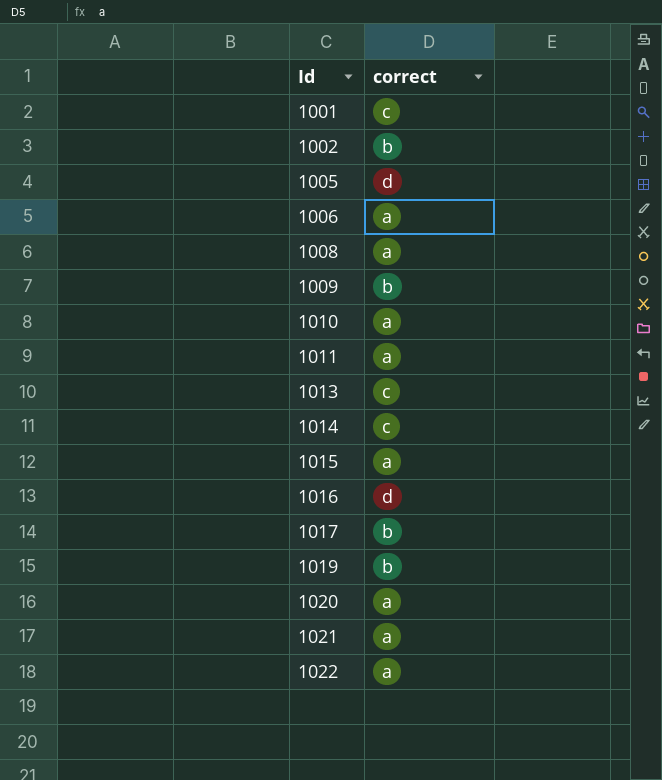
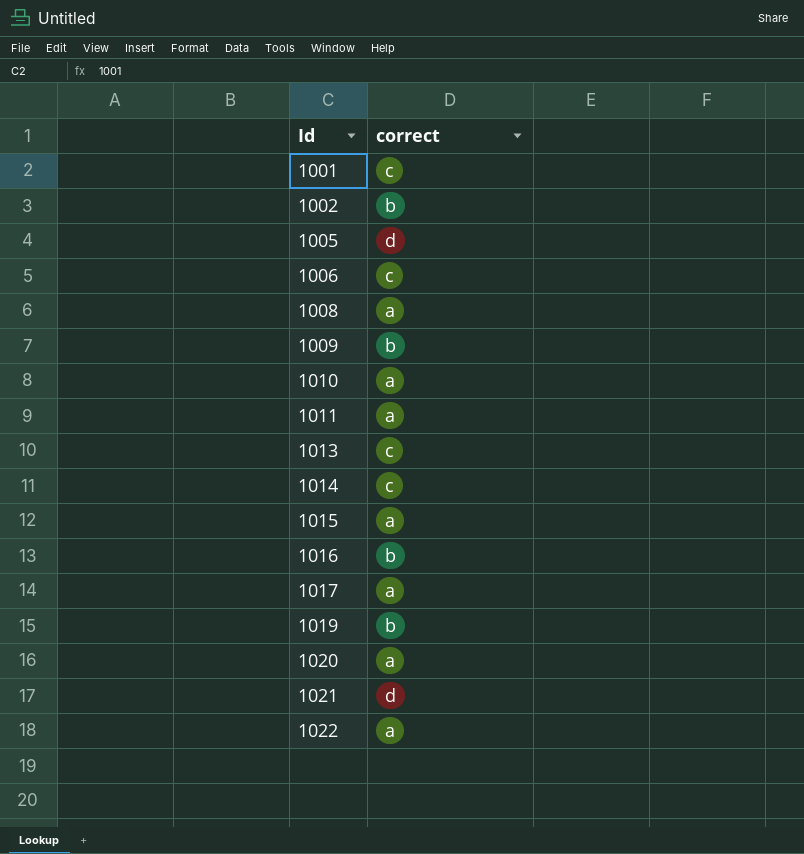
1006 | correct: a -> c
1016 | correct: d -> b
1017 | correct: b -> a
1021 | correct: a -> d

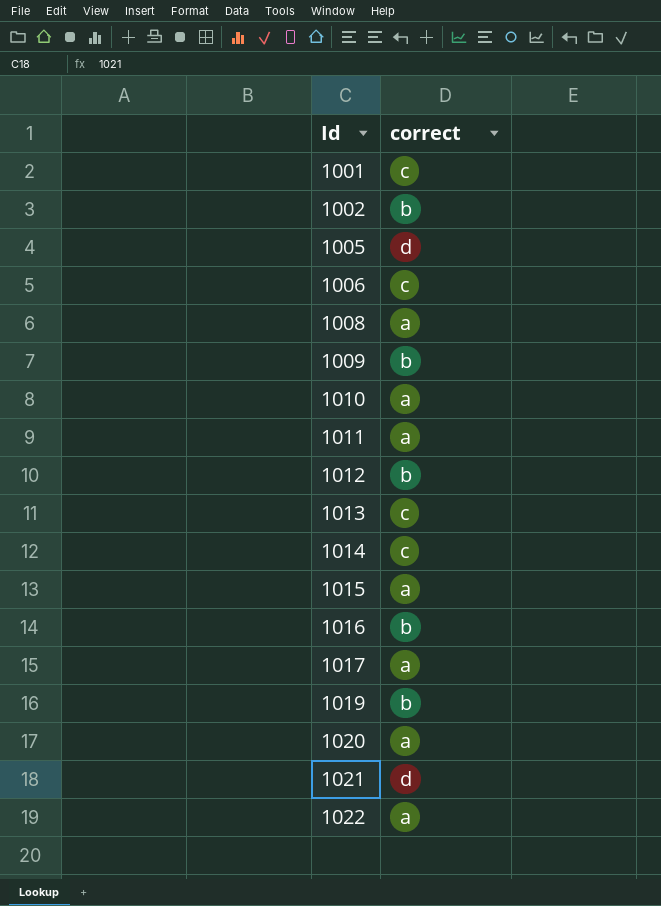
row 1012: none -> b

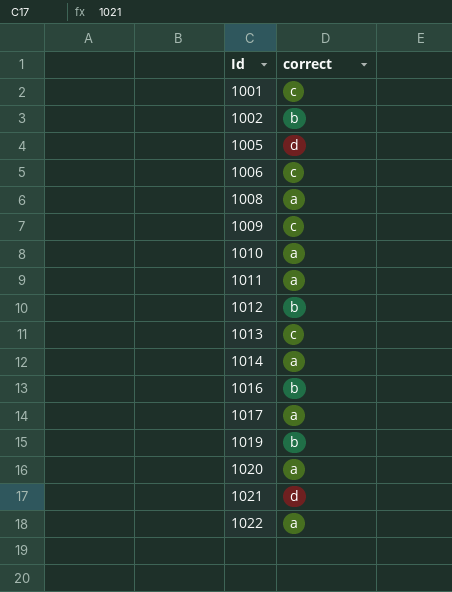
row 1015: a -> none
1009 | correct: b -> c
1014 | correct: c -> a

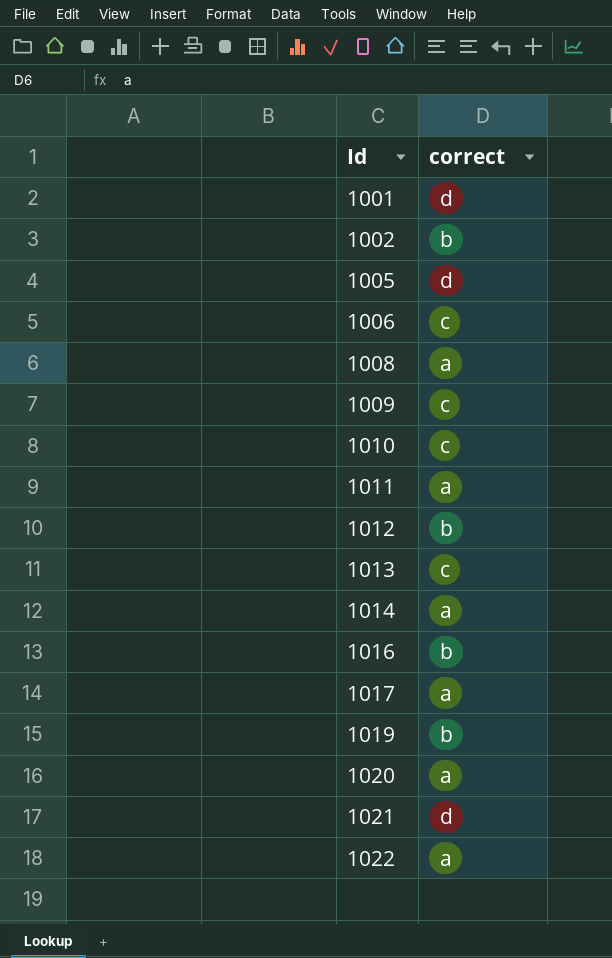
1001 | correct: c -> d
1010 | correct: a -> c

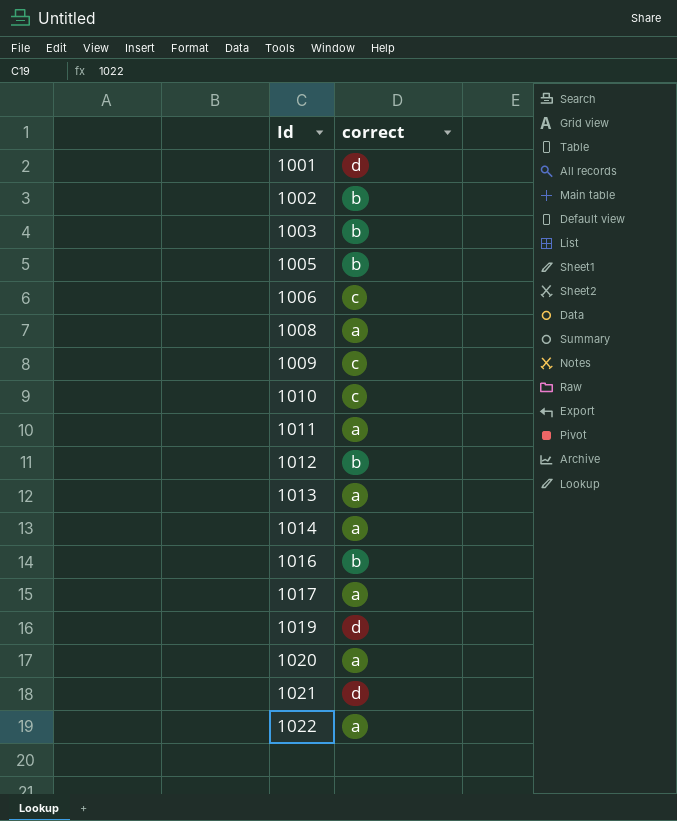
row 1003: none -> b
1005 | correct: d -> b
1013 | correct: c -> a
1019 | correct: b -> d

